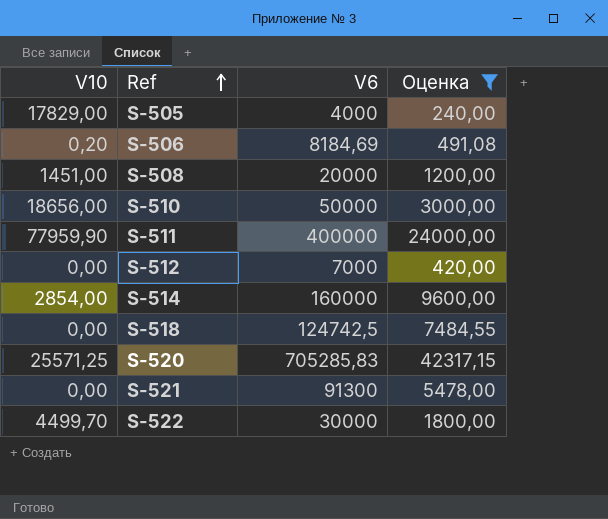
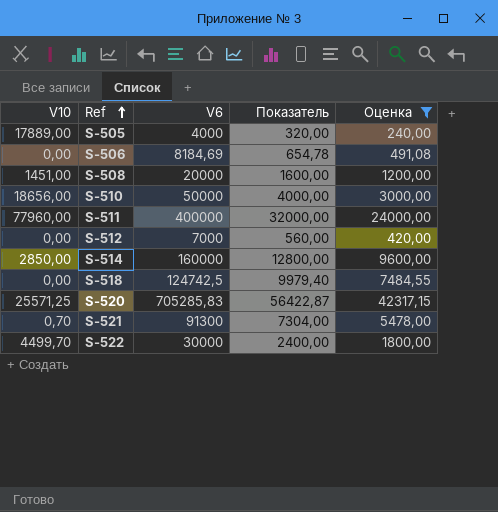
column Показатель | formula: none -> [V6] * 0,08
S-505 | V10: 17829,00 -> 17889,00
S-506 | V10: 0,20 -> 0,00
S-511 | V10: 77959,90 -> 77960,00
S-514 | V10: 2854,00 -> 2850,00
S-521 | V10: 0,00 -> 0,70

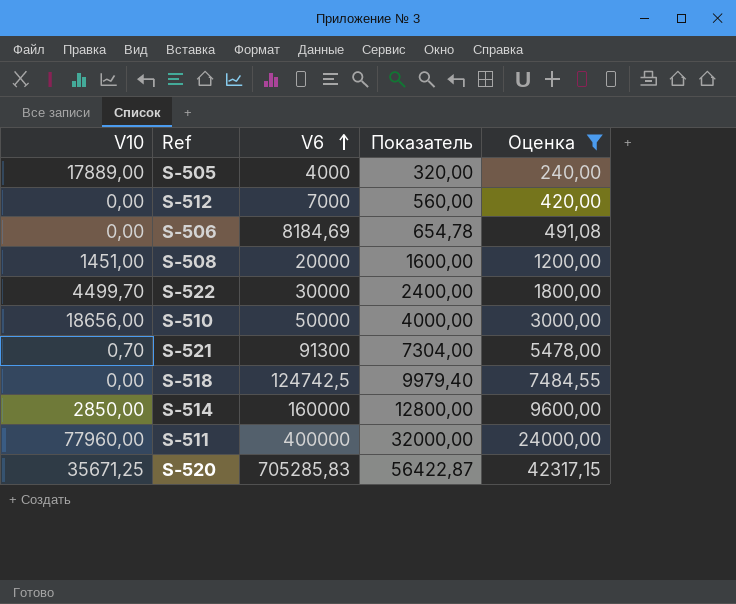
row order: Ref ascending -> V6 ascending
S-520 | V10: 25571,25 -> 35671,25

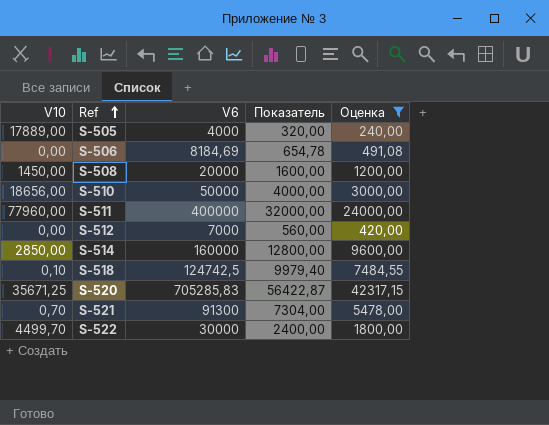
row order: V6 ascending -> Ref ascending
S-508 | V10: 1451,00 -> 1450,00
S-518 | V10: 0,00 -> 0,10

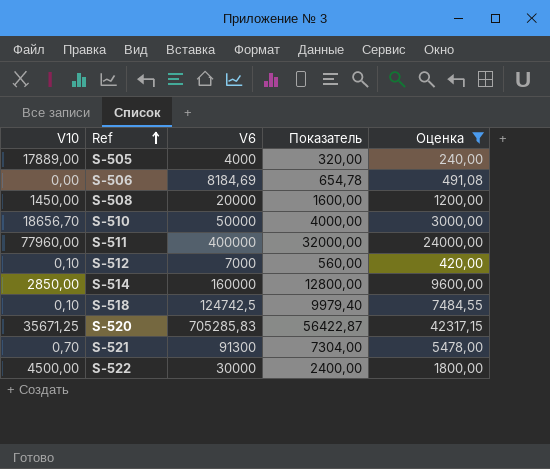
S-510 | V10: 18656,00 -> 18656,70
S-512 | V10: 0,00 -> 0,10
S-522 | V10: 4499,70 -> 4500,00

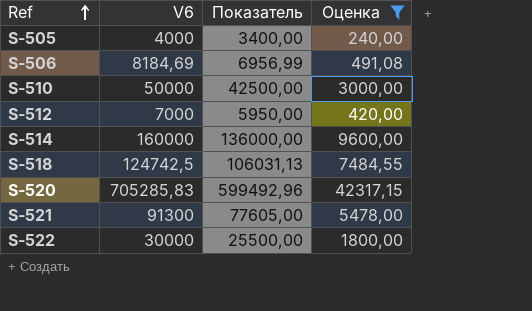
column V10 | position: 1 -> none
column Показатель | formula: [V6] * 0,08 -> [V6] * 0,85
row S-508: 1450,00 | 20000 | 1600,00 | 1200,00 -> none
row S-511: 77960,00 | 400000 | 32000,00 | 24000,00 -> none

